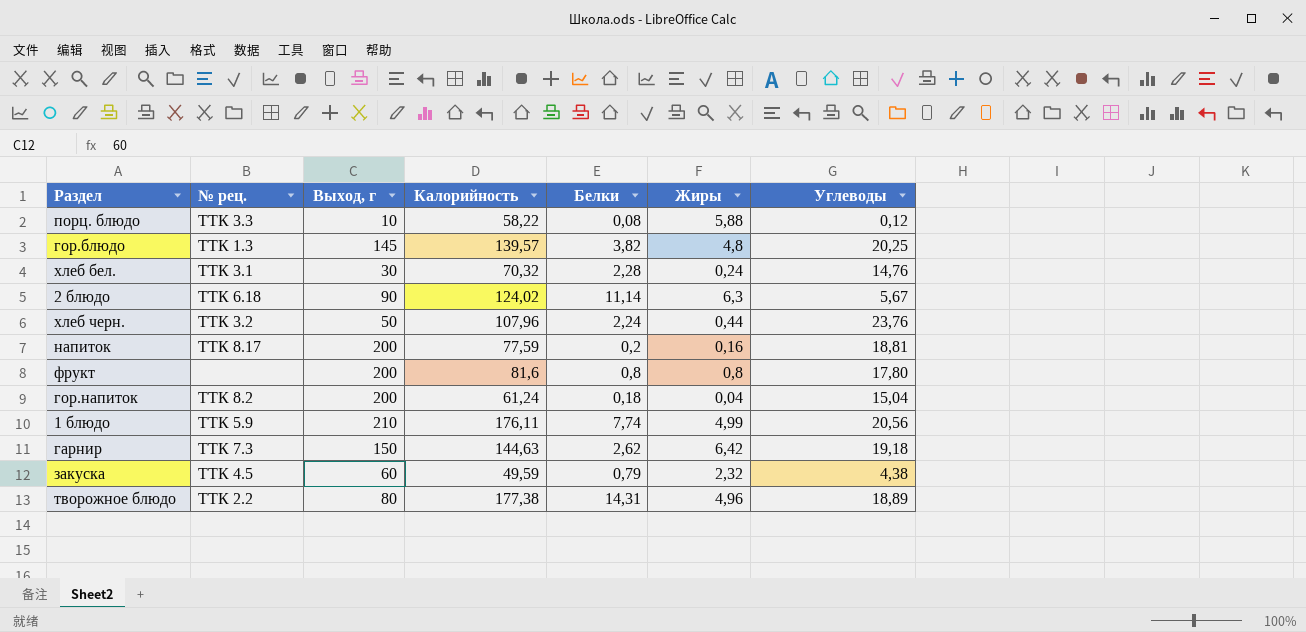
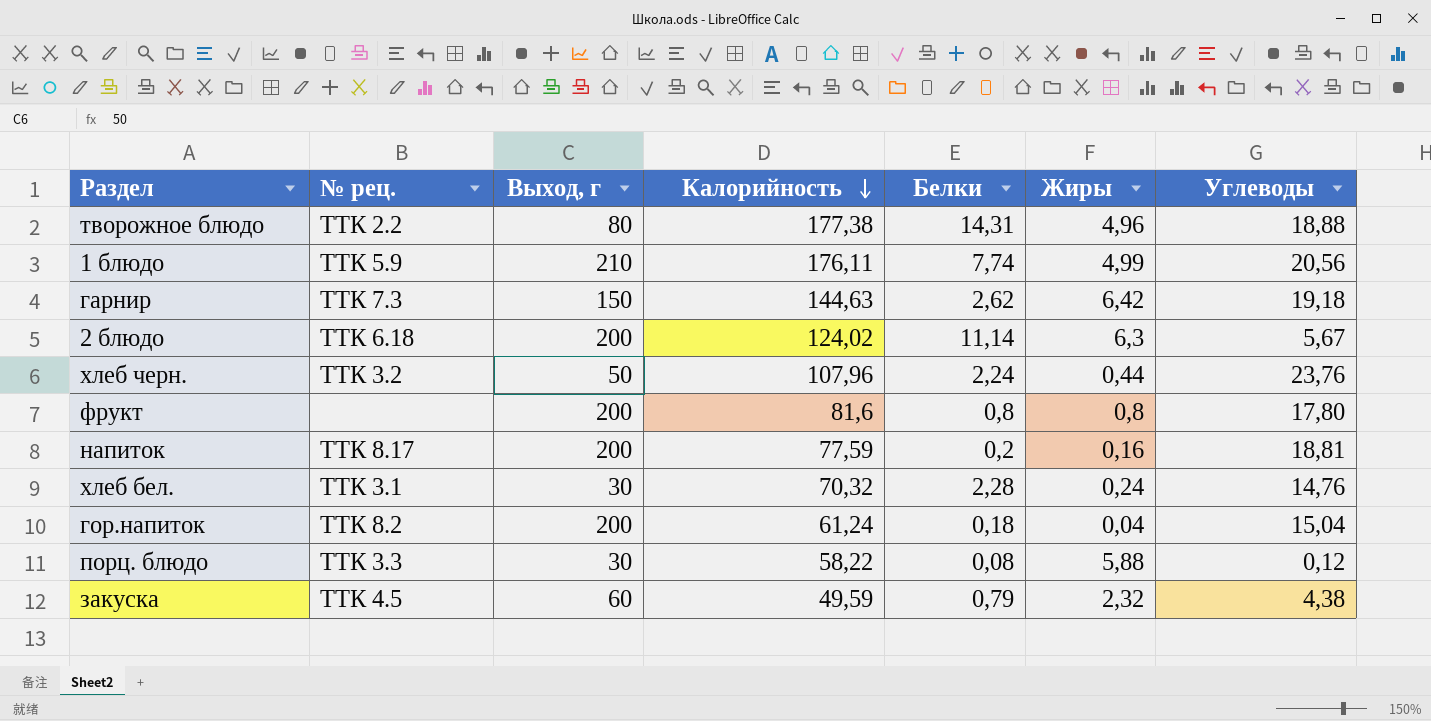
row order: none -> Калорийность descending
row гор.блюдо: ТТК 1.3 | 145 | 139,57 | 3,82 | 4,8 | 20,25 -> none
творожное блюдо | Углеводы: 18,89 -> 18,88
2 блюдо | Выход, г: 90 -> 200
порц. блюдо | Выход, г: 10 -> 30

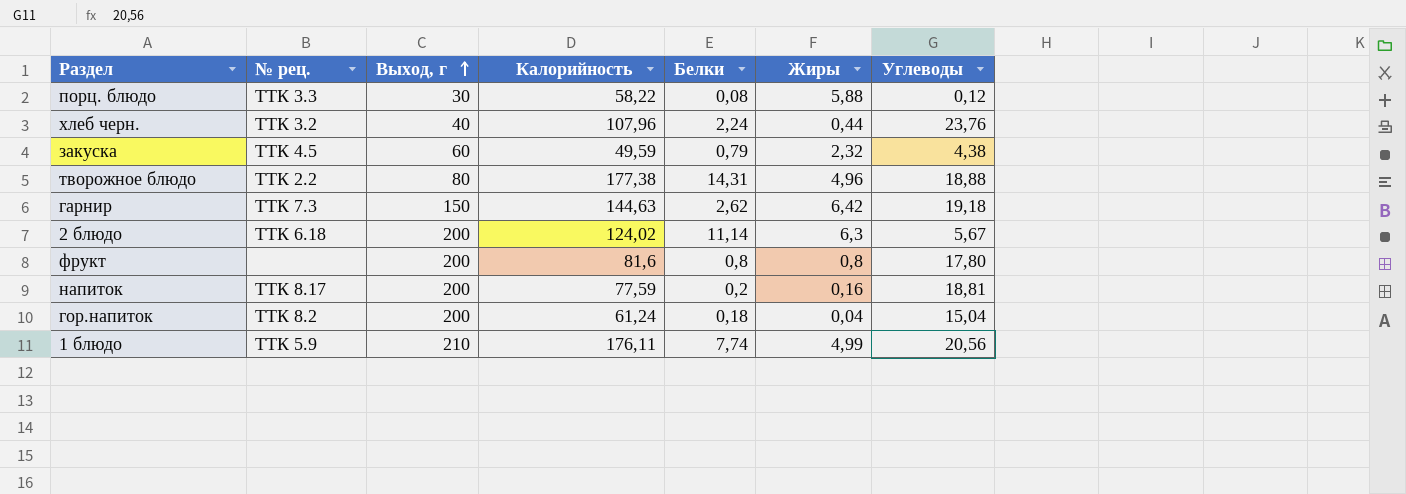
row order: Калорийность descending -> Выход, г ascending
row хлеб бел.: ТТК 3.1 | 30 | 70,32 | 2,28 | 0,24 | 14,76 -> none
хлеб черн. | Выход, г: 50 -> 40

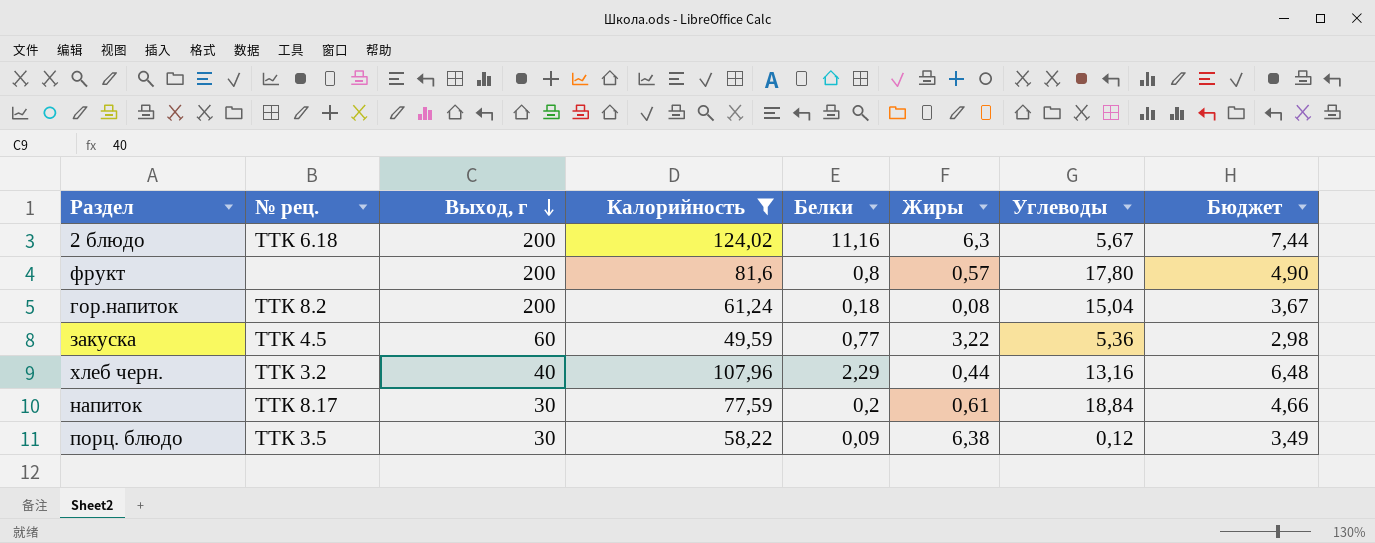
filter: none -> Калорийность <= 124,02
row order: Выход, г ascending -> Выход, г descending
column Бюджет | formula: none -> [Калорийность] * 0,06
2 блюдо | Белки: 11,14 -> 11,16
фрукт | Жиры: 0,8 -> 0,57
гор.напиток | Жиры: 0,04 -> 0,08
закуска | Белки: 0,79 -> 0,77
закуска | Жиры: 2,32 -> 3,22
закуска | Углеводы: 4,38 -> 5,36
хлеб черн. | Белки: 2,24 -> 2,29
хлеб черн. | Углеводы: 23,76 -> 13,16
напиток | Выход, г: 200 -> 30
напиток | Жиры: 0,16 -> 0,61
напиток | Углеводы: 18,81 -> 18,84
порц. блюдо | № рец.: ТТК 3.3 -> ТТК 3.5
порц. блюдо | Белки: 0,08 -> 0,09
порц. блюдо | Жиры: 5,88 -> 6,38

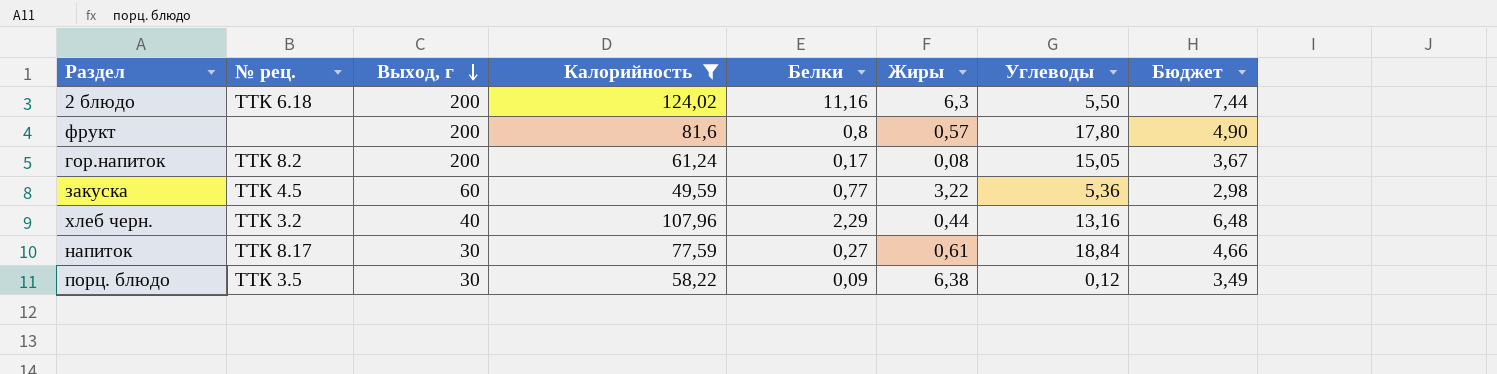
2 блюдо | Углеводы: 5,67 -> 5,50
гор.напиток | Белки: 0,18 -> 0,17
гор.напиток | Углеводы: 15,04 -> 15,05
напиток | Белки: 0,2 -> 0,27

